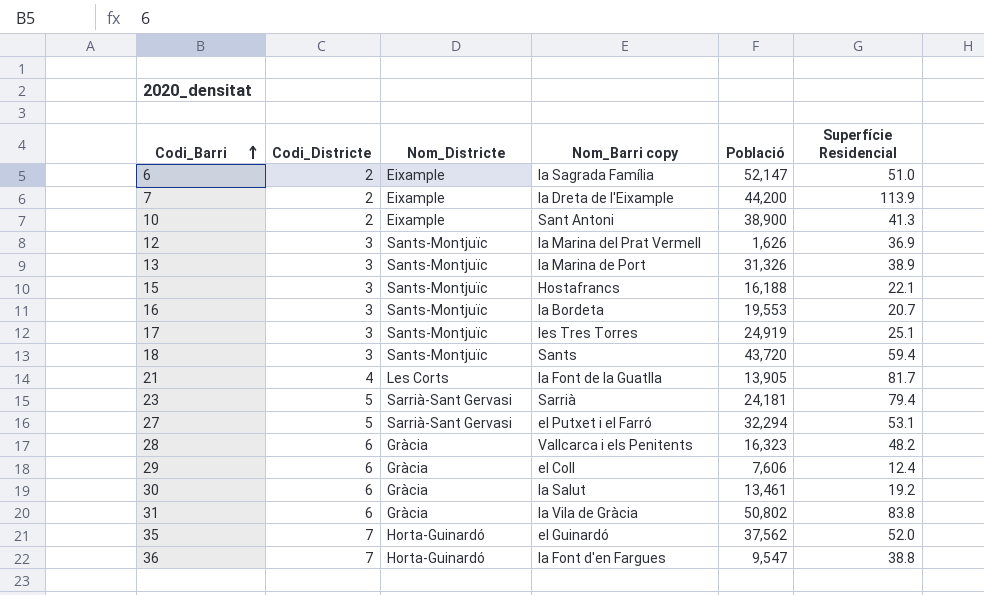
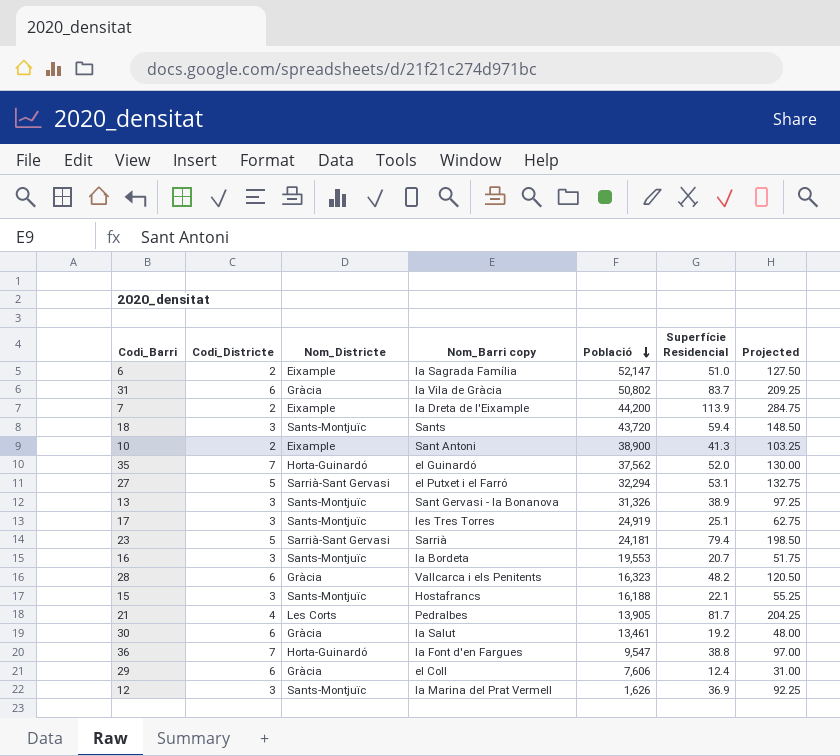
row order: Codi_Barri ascending -> Població descending
column Projected | formula: none -> [Superfície Residencial] * 2.5
31 | Superfície Residencial: 83.8 -> 83.7
13 | Nom_Barri copy: la Marina de Port -> Sant Gervasi - la Bonanova
21 | Nom_Barri copy: la Font de la Guatlla -> Pedralbes

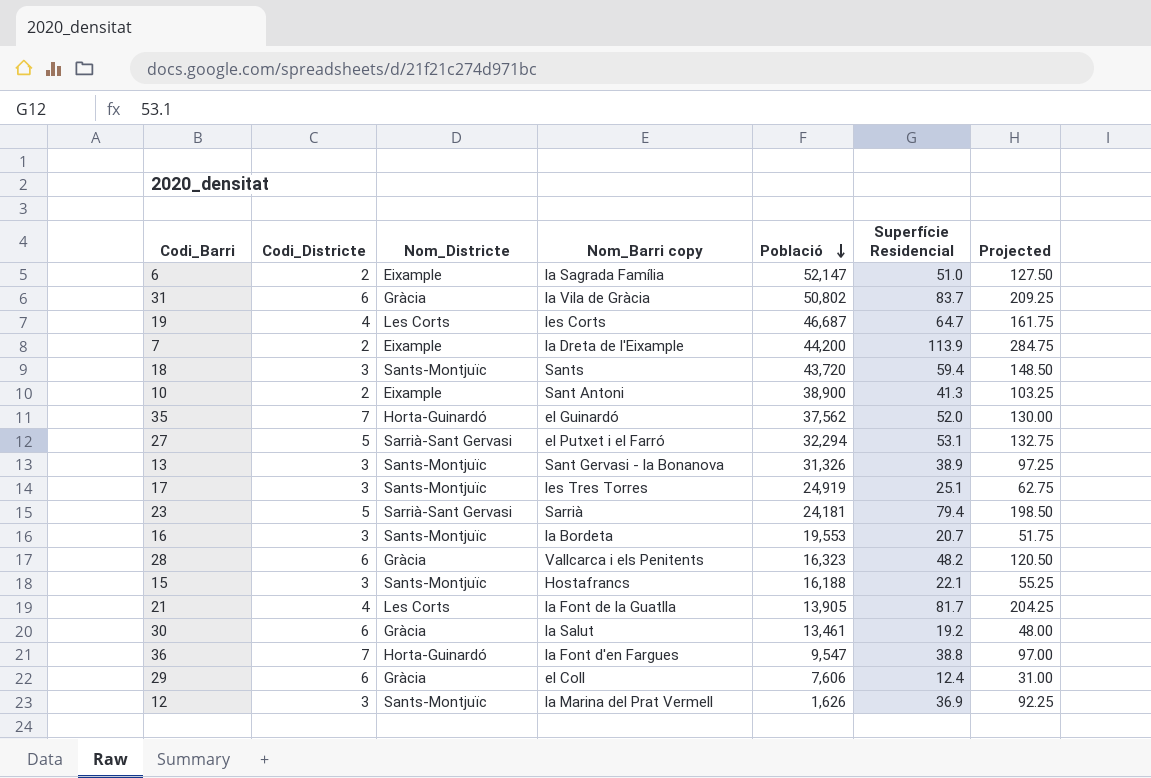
row 19: none -> 4 | Les Corts | les Corts | 46,687 | 64.7 | 161.75
21 | Nom_Barri copy: Pedralbes -> la Font de la Guatlla

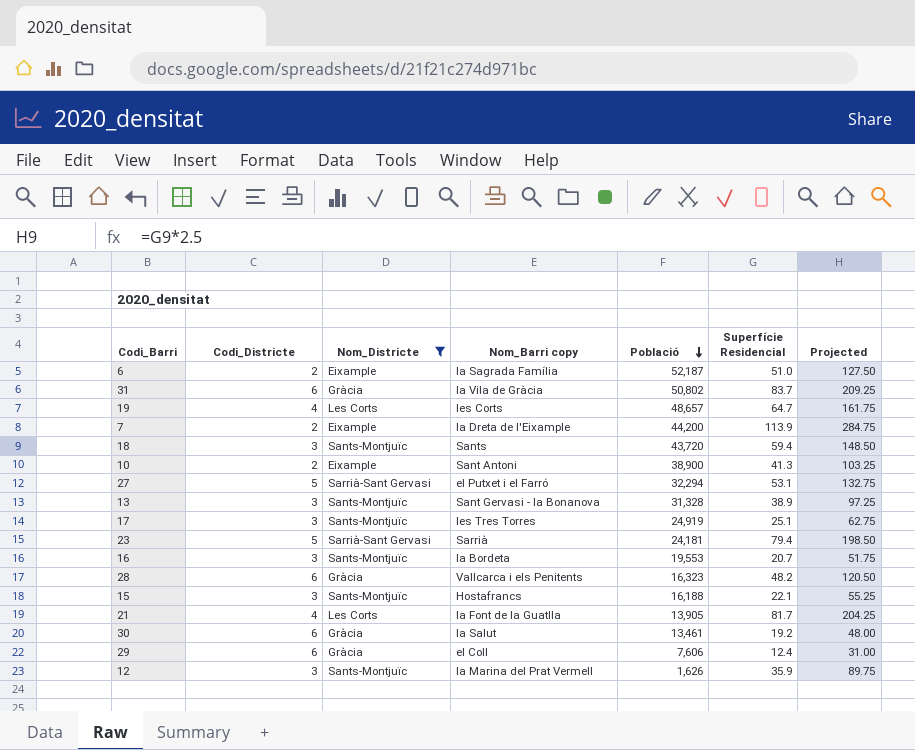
filter: none -> Nom_Districte != Horta-Guinardó
6 | Població: 52,147 -> 52,187
19 | Població: 46,687 -> 48,657
13 | Població: 31,326 -> 31,328
12 | Superfície Residencial: 36.9 -> 35.9
12 | Projected: 92.25 -> 89.75

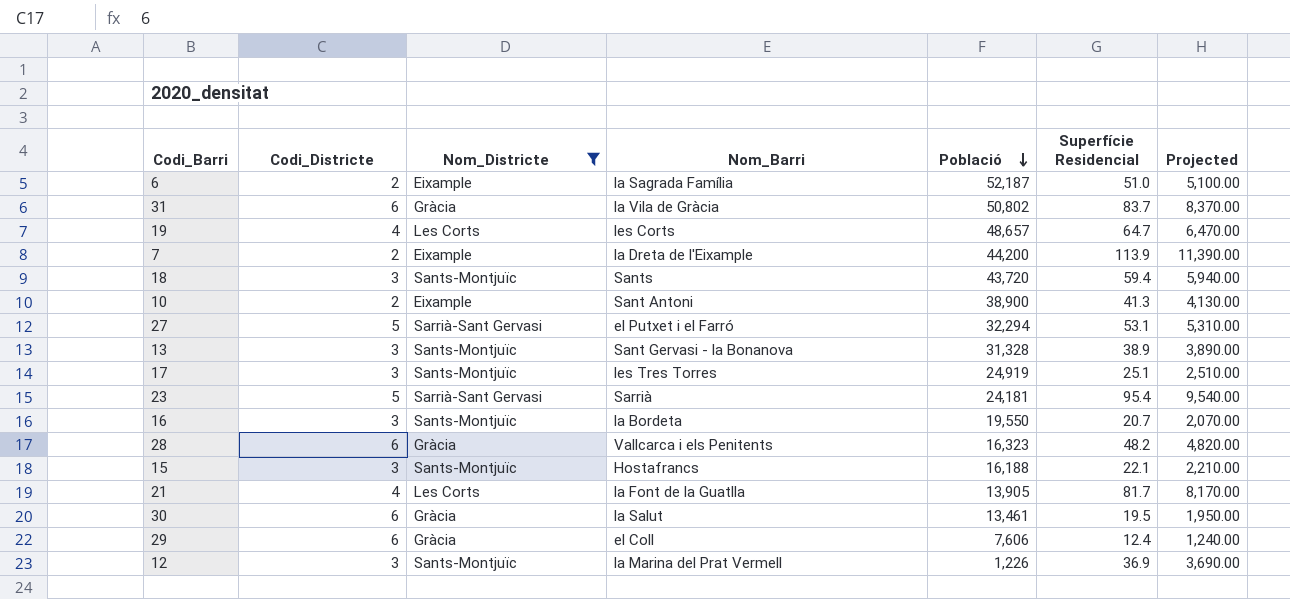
column name: Nom_Barri copy -> Nom_Barri
column Projected | formula: [Superfície Residencial] * 2.5 -> [Superfície Residencial] * 100
23 | Superfície Residencial: 79.4 -> 95.4
16 | Població: 19,553 -> 19,550
30 | Superfície Residencial: 19.2 -> 19.5
12 | Població: 1,626 -> 1,226
12 | Superfície Residencial: 35.9 -> 36.9

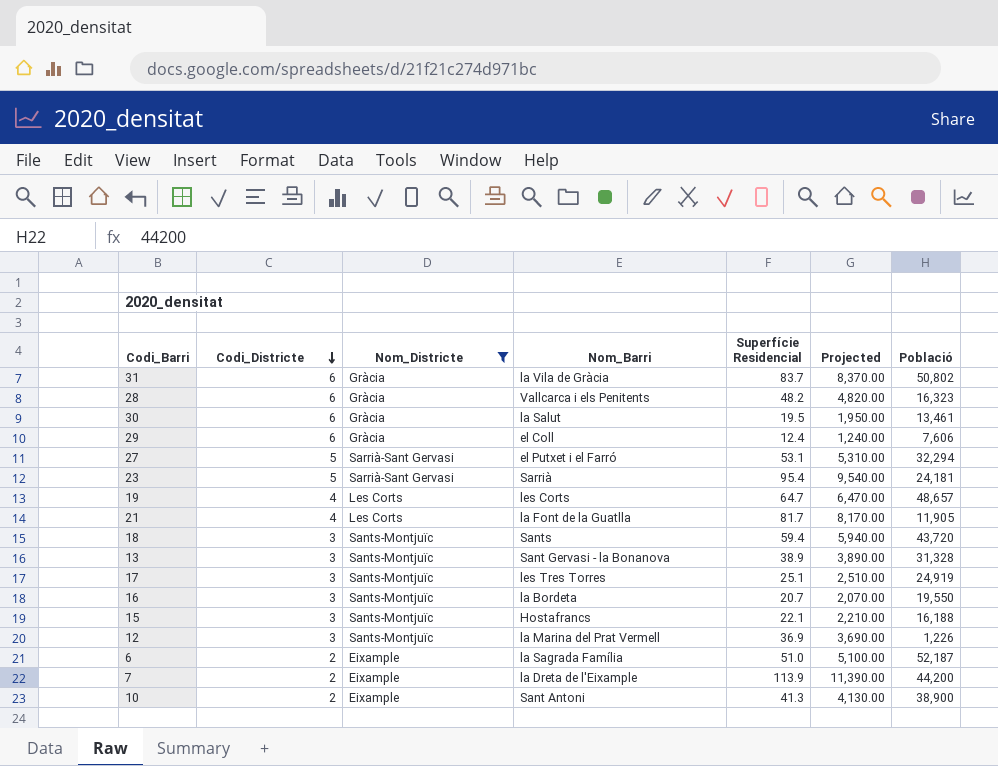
row order: Població descending -> Codi_Districte descending
column Població | position: 5 -> 7
21 | Població: 13,905 -> 11,905

